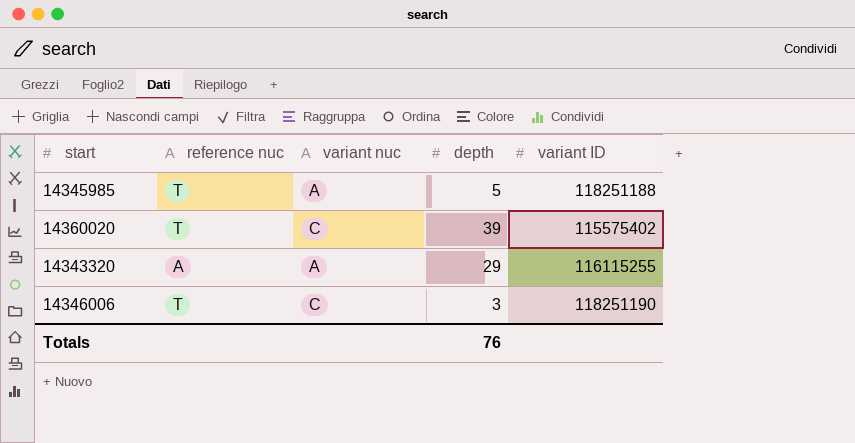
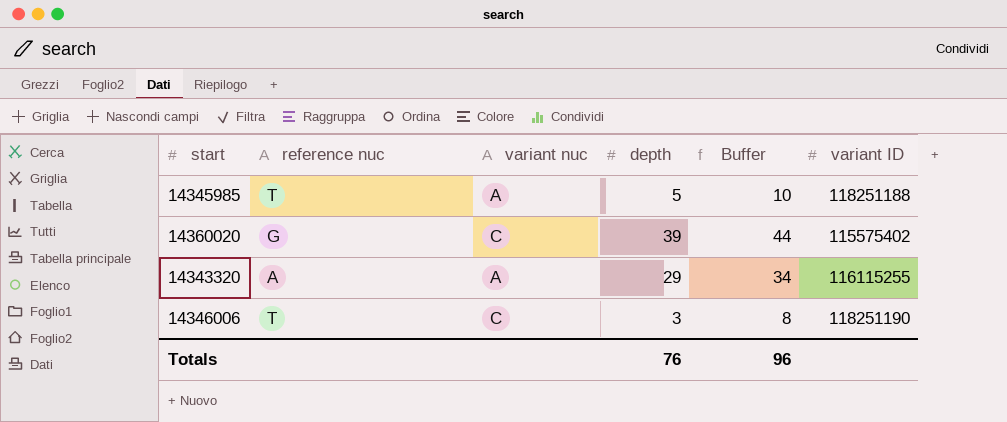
column Buffer | formula: none -> [depth] + 5
14360020 | reference nuc: T -> G

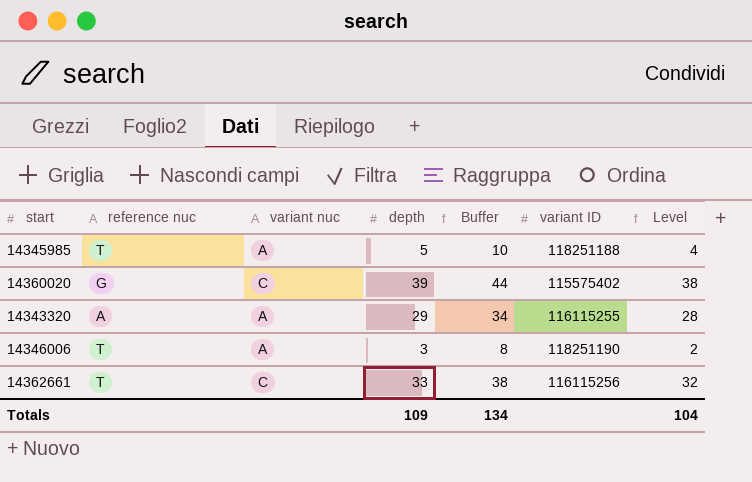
column Level | formula: none -> [depth] - 1
14346006 | variant nuc: C -> A
row 14362661: none -> T | C | 33 | 38 | 116115256 | 32
Totals | depth: 76 -> 109
Totals | Buffer: 96 -> 134

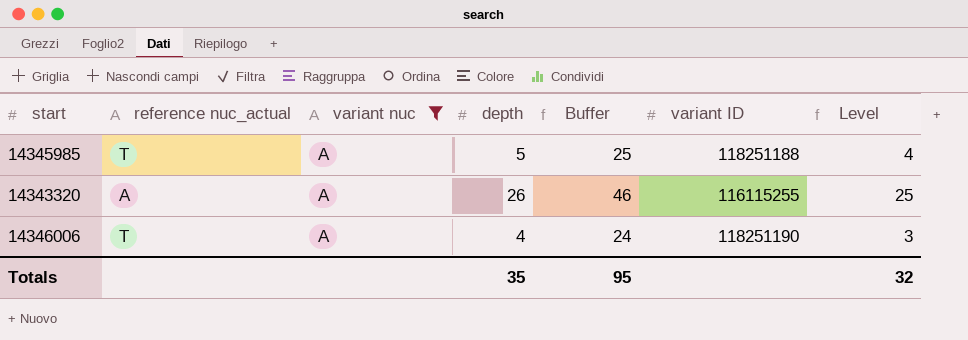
filter: none -> variant nuc = A
column name: reference nuc -> reference nuc_actual
column Buffer | formula: [depth] + 5 -> [depth] + 20
14343320 | depth: 29 -> 26
14343320 | Level: 28 -> 25
14346006 | depth: 3 -> 4
14346006 | Level: 2 -> 3
Totals | depth: 109 -> 35
Totals | Buffer: 134 -> 95
Totals | Level: 104 -> 32

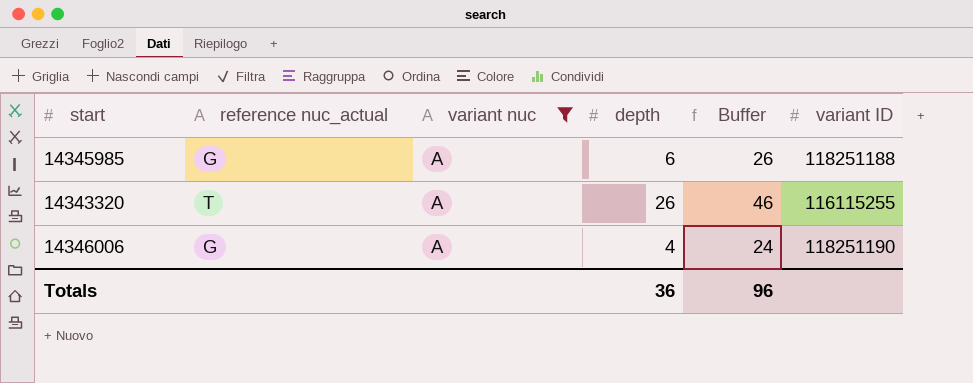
column Level | formula: [depth] - 1 -> none
14345985 | reference nuc_actual: T -> G
14345985 | depth: 5 -> 6
14345985 | Buffer: 25 -> 26
14343320 | reference nuc_actual: A -> T
14346006 | reference nuc_actual: T -> G
Totals | depth: 35 -> 36
Totals | Buffer: 95 -> 96

